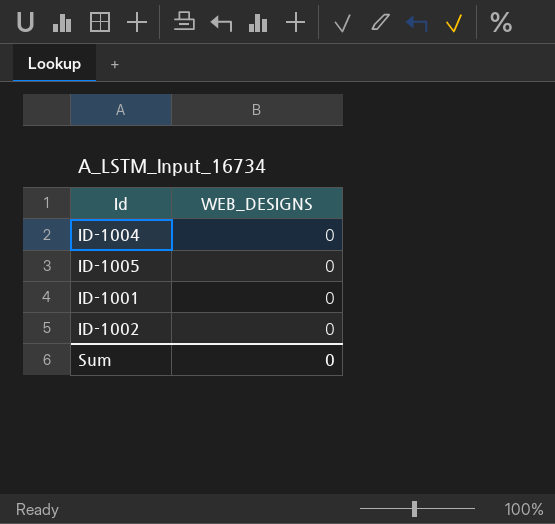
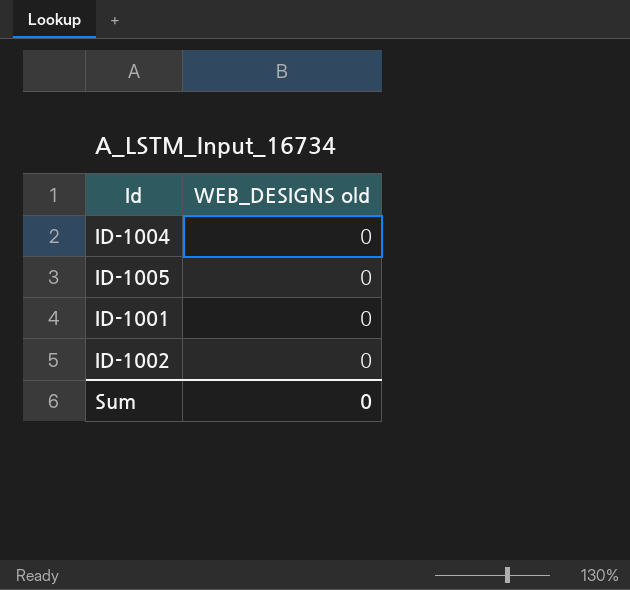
column name: WEB_DESIGNS -> WEB_DESIGNS old

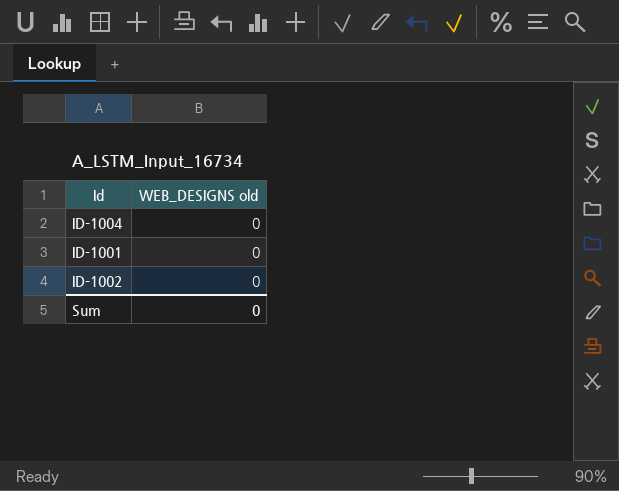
row ID-1005: 0 -> none

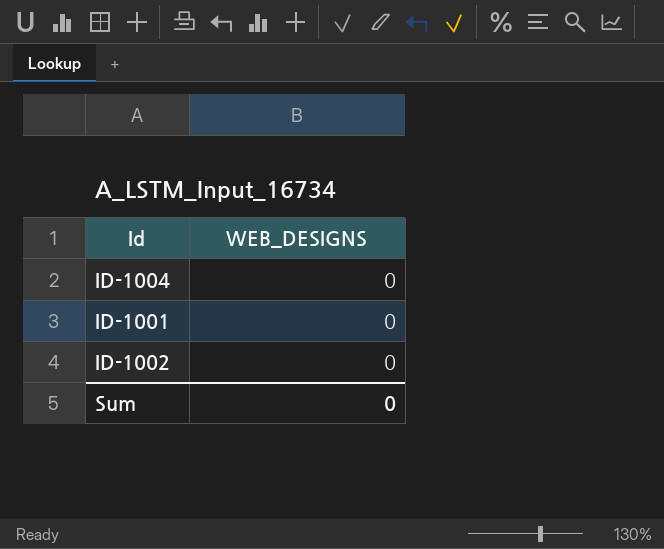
column name: WEB_DESIGNS old -> WEB_DESIGNS

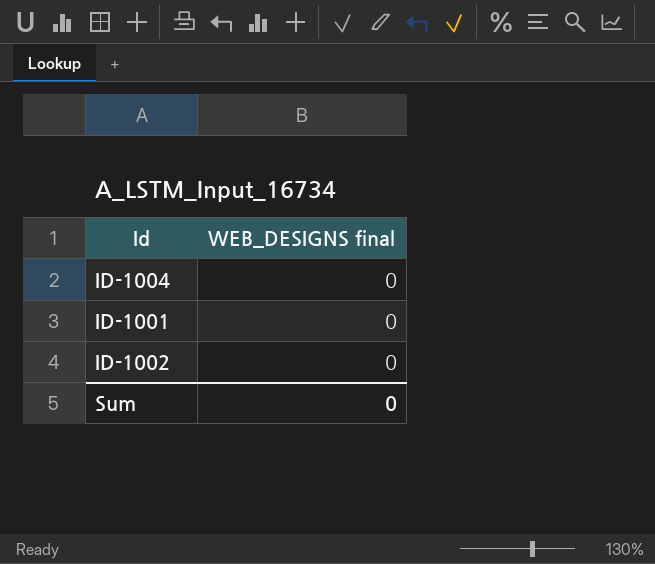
column name: WEB_DESIGNS -> WEB_DESIGNS final

